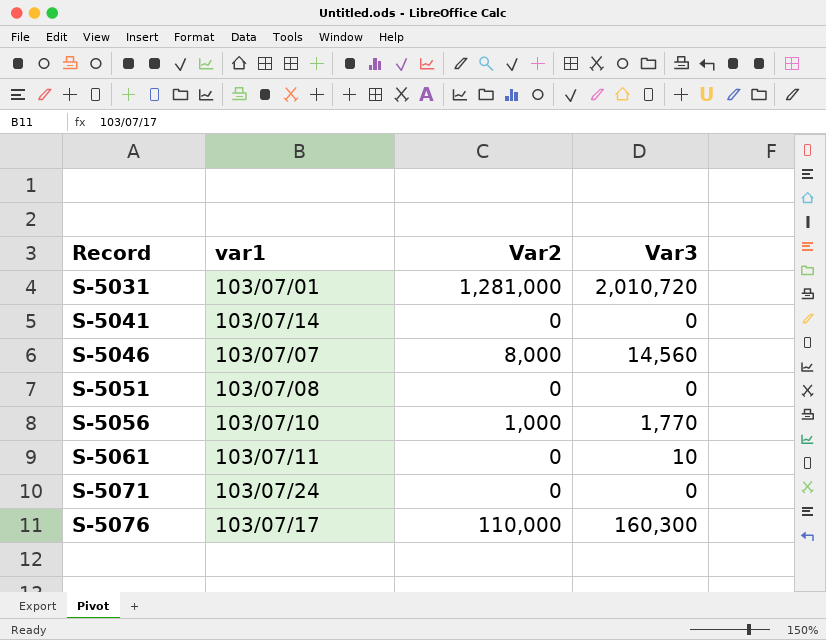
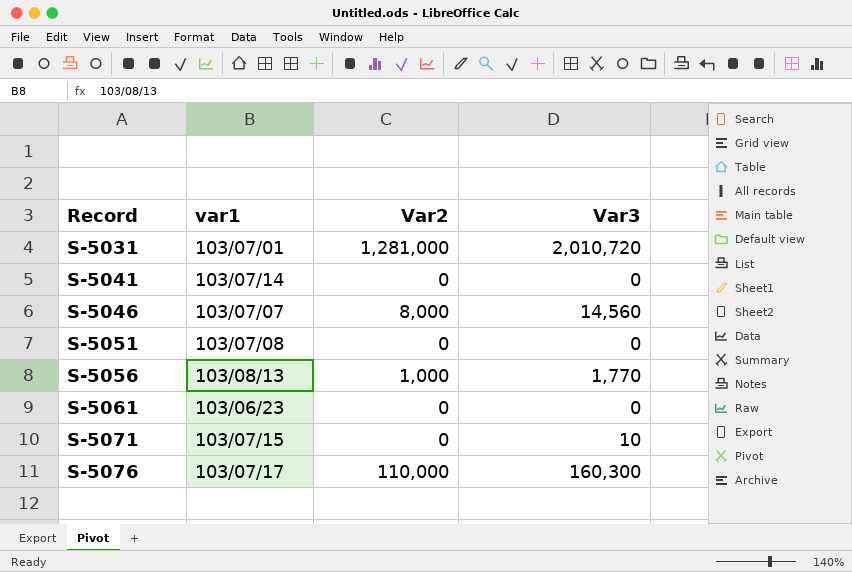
S-5056 | var1: 103/07/10 -> 103/08/13
S-5061 | var1: 103/07/11 -> 103/06/23
S-5061 | Var3: 10 -> 0
S-5071 | var1: 103/07/24 -> 103/07/15
S-5071 | Var3: 0 -> 10

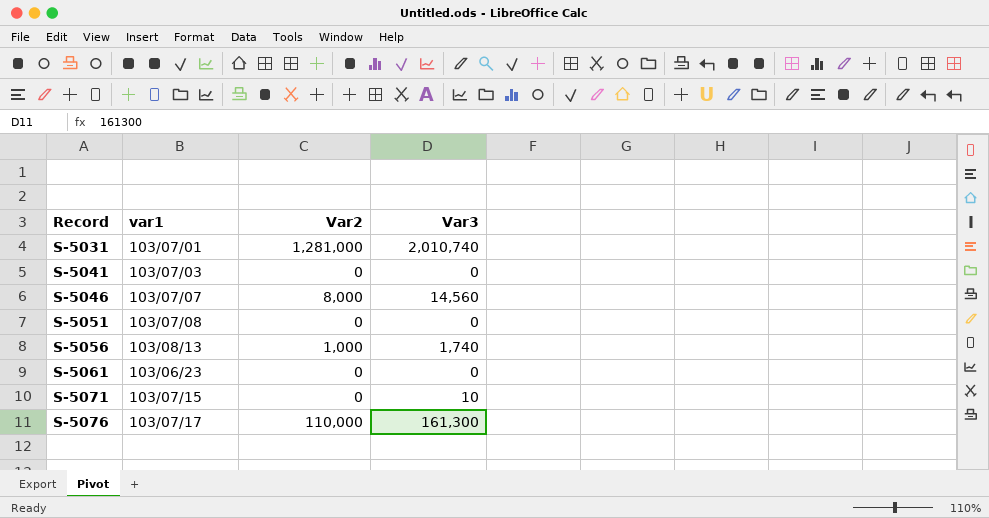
S-5031 | Var3: 2,010,720 -> 2,010,740
S-5041 | var1: 103/07/14 -> 103/07/03
S-5056 | Var3: 1,770 -> 1,740
S-5076 | Var3: 160,300 -> 161,300

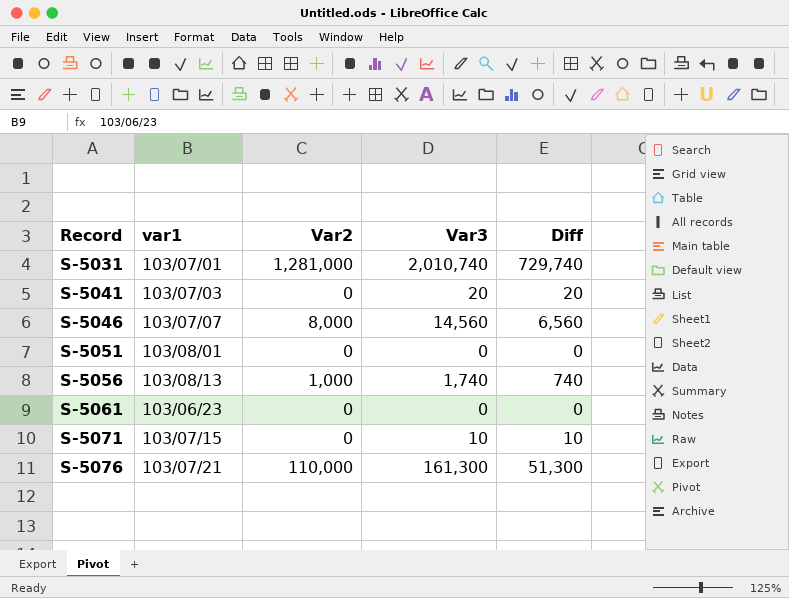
column Diff | formula: none -> [Var3] - [Var2]
S-5041 | Var3: 0 -> 20
S-5051 | var1: 103/07/08 -> 103/08/01
S-5076 | var1: 103/07/17 -> 103/07/21

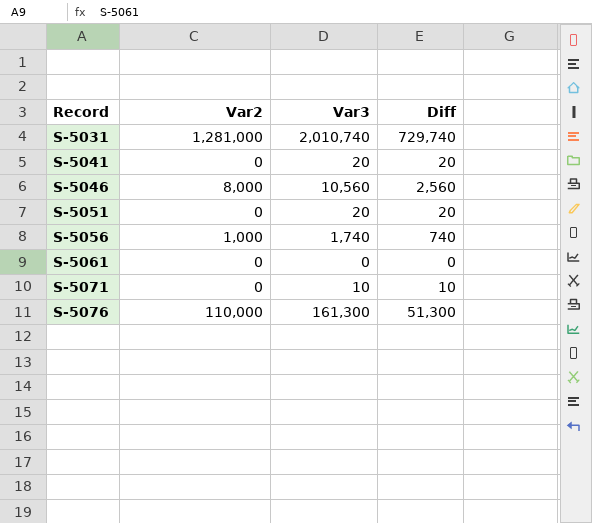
column var1 | position: 2 -> none
S-5046 | Var3: 14,560 -> 10,560
S-5046 | Diff: 6,560 -> 2,560
S-5051 | Var3: 0 -> 20
S-5051 | Diff: 0 -> 20

